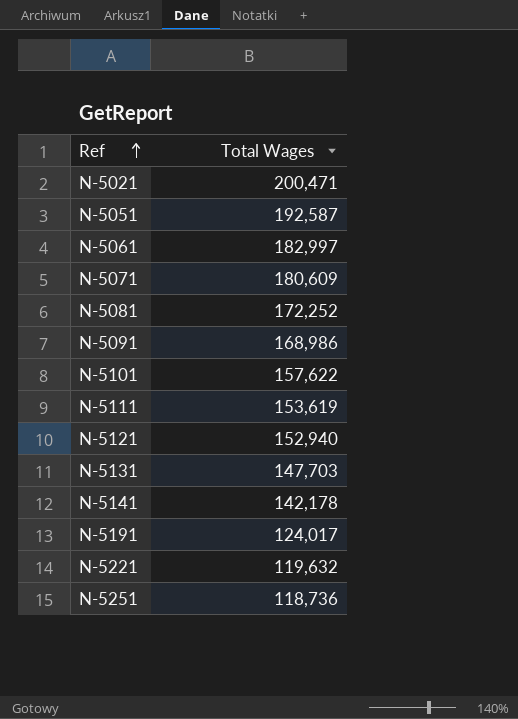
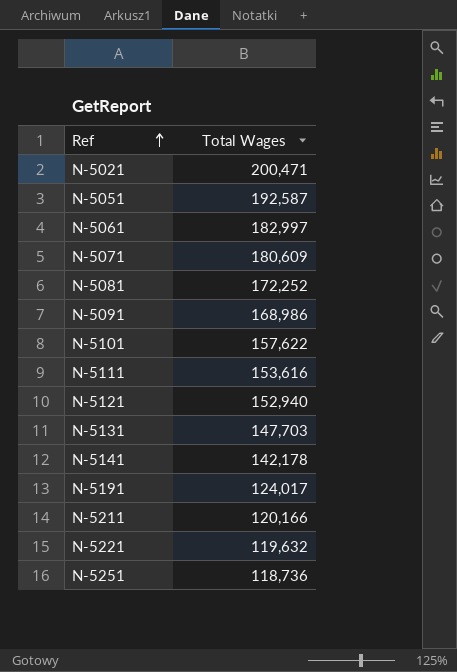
N-5111 | Total Wages: 153,619 -> 153,616
row N-5211: none -> 120,166

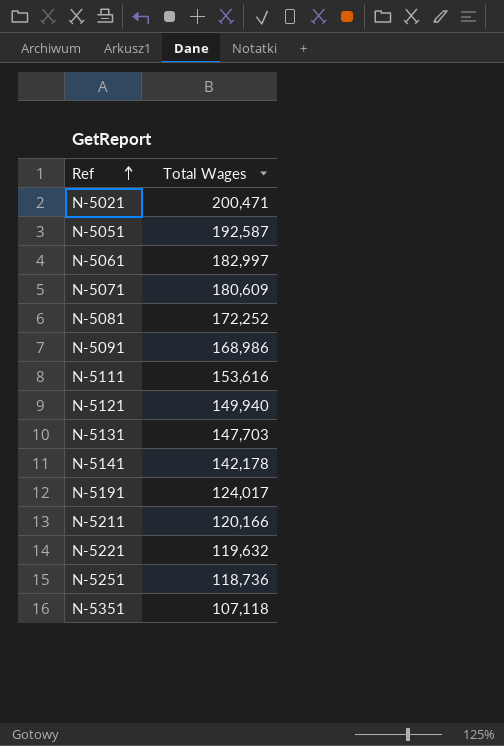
row N-5101: 157,622 -> none
N-5121 | Total Wages: 152,940 -> 149,940
row N-5351: none -> 107,118

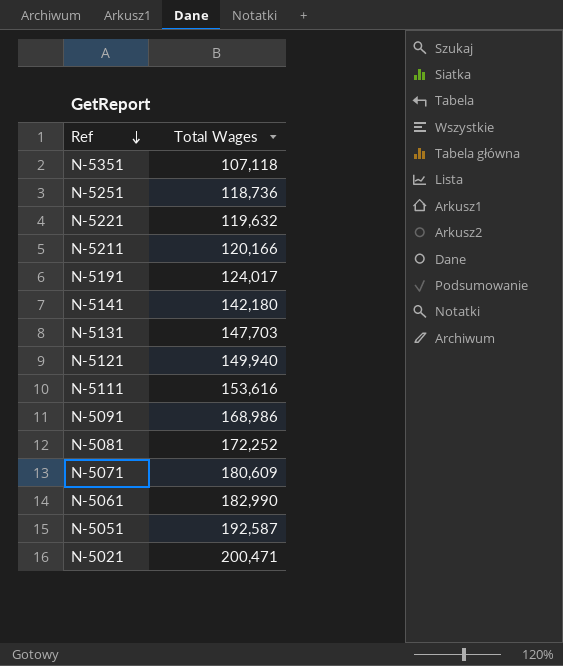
row order: Ref ascending -> Ref descending
N-5141 | Total Wages: 142,178 -> 142,180
N-5061 | Total Wages: 182,997 -> 182,990

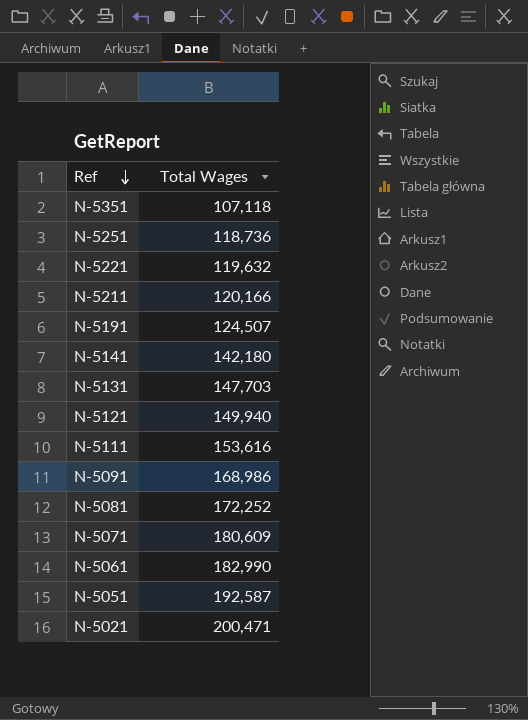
N-5191 | Total Wages: 124,017 -> 124,507

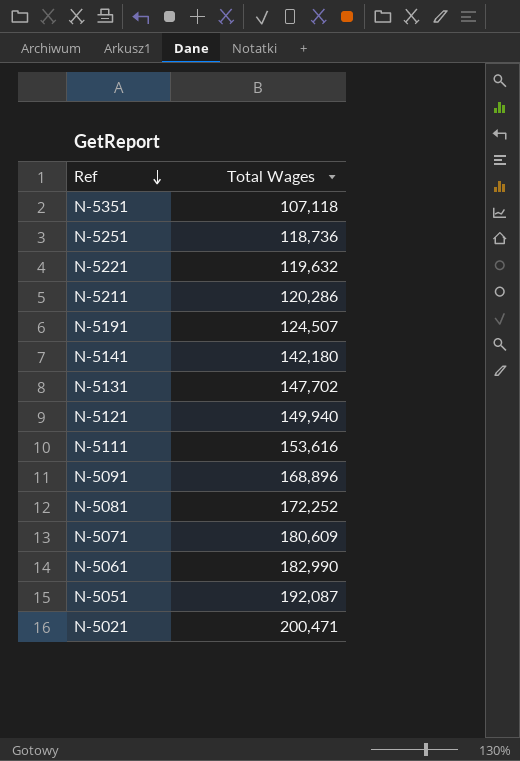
N-5211 | Total Wages: 120,166 -> 120,286
N-5131 | Total Wages: 147,703 -> 147,702
N-5091 | Total Wages: 168,986 -> 168,896
N-5051 | Total Wages: 192,587 -> 192,087

